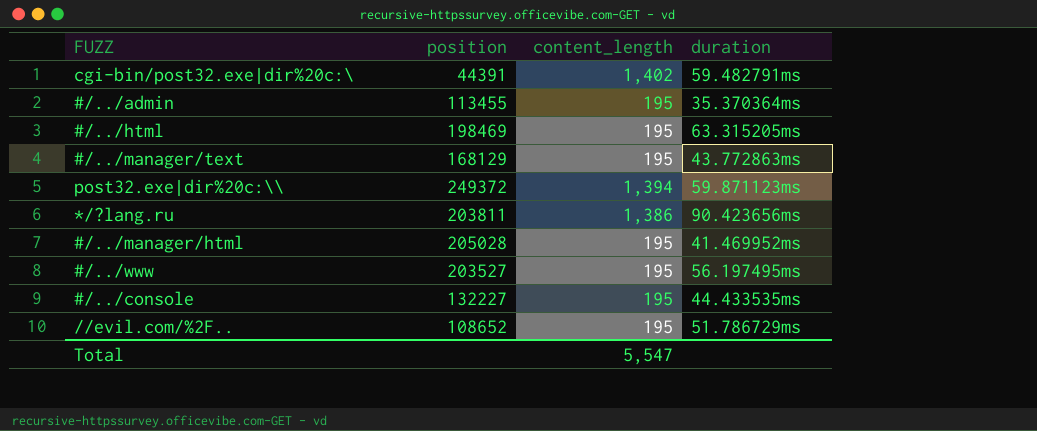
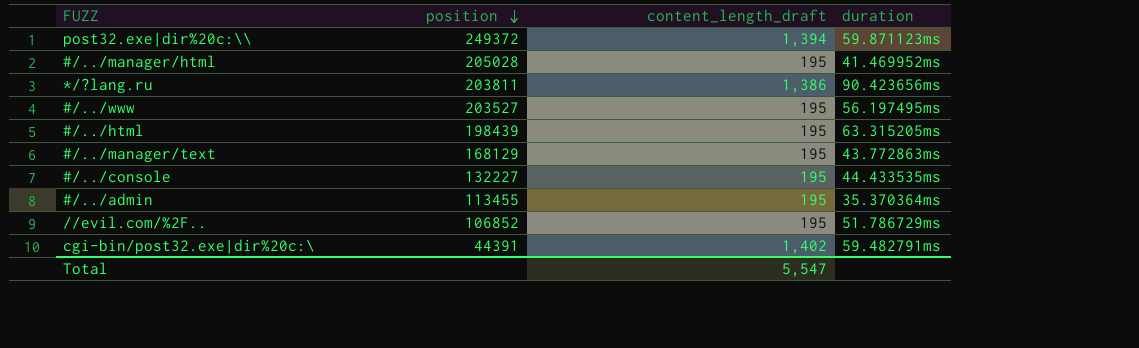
row order: none -> position descending
column name: content_length -> content_length_draft
#/../html | position: 198469 -> 198439
//evil.com/%2F.. | position: 108652 -> 106852

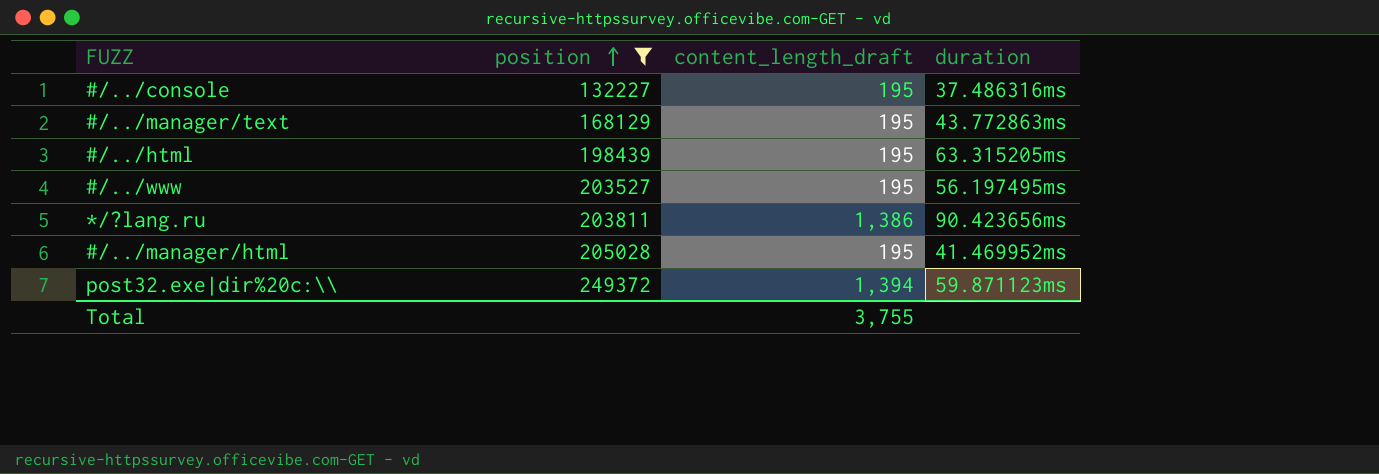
filter: none -> position >= 132227
row order: position descending -> position ascending
#/../console | duration: 44.433535ms -> 37.486316ms
Total | content_length_draft: 5,547 -> 3,755

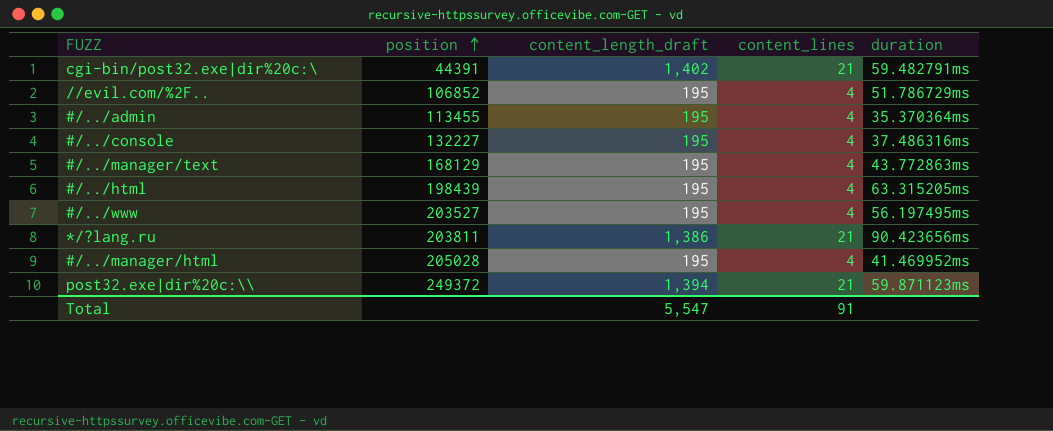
filter: position >= 132227 -> none
column content_lines | position: none -> 4
Total | content_length_draft: 3,755 -> 5,547

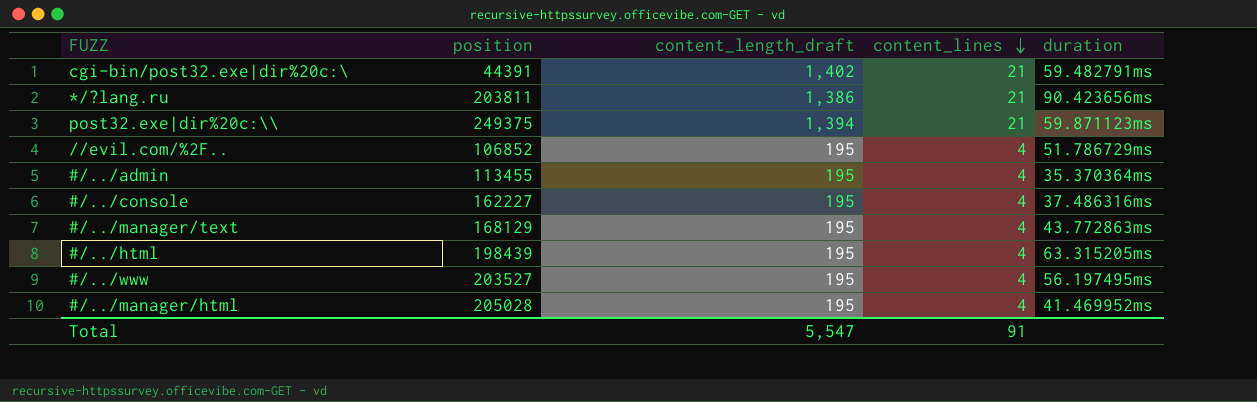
row order: position ascending -> content_lines descending
post32.exe|dir%20c:\\ | position: 249372 -> 249375
#/../console | position: 132227 -> 162227

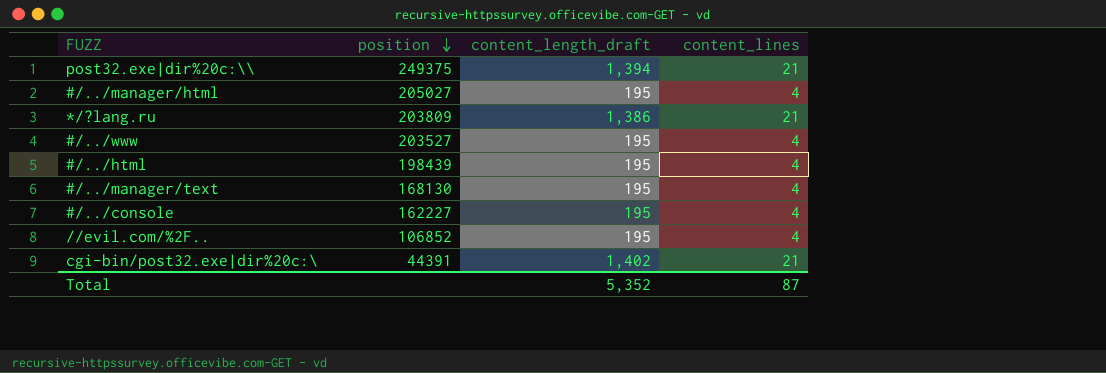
row order: content_lines descending -> position descending
column duration | position: 5 -> none
row #/../admin: 113455 | 195 | 4 | 35.370364ms -> none
#/../manager/html | position: 205028 -> 205027
*/?lang.ru | position: 203811 -> 203809
#/../manager/text | position: 168129 -> 168130
Total | content_length_draft: 5,547 -> 5,352
Total | content_lines: 91 -> 87

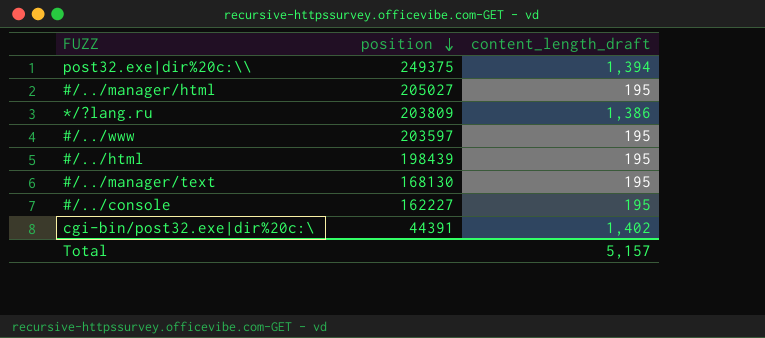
column content_lines | position: 4 -> none
row //evil.com/%2F..: 106852 | 195 | 4 -> none
#/../www | position: 203527 -> 203597
Total | content_length_draft: 5,352 -> 5,157

